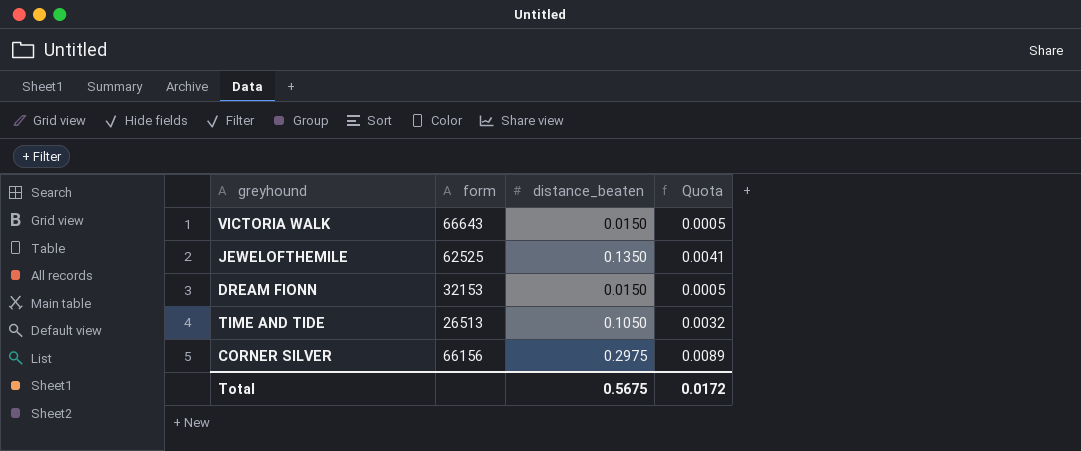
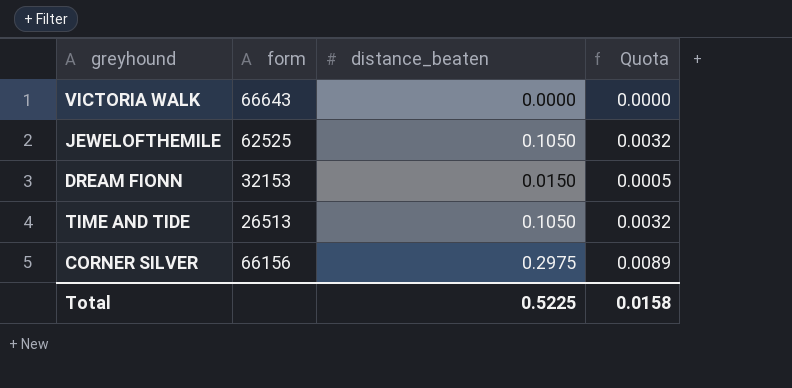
VICTORIA WALK | distance_beaten: 0.0150 -> 0.0000
VICTORIA WALK | Quota: 0.0005 -> 0.0000
JEWELOFTHEMILE | distance_beaten: 0.1350 -> 0.1050
JEWELOFTHEMILE | Quota: 0.0041 -> 0.0032
Total | distance_beaten: 0.5675 -> 0.5225
Total | Quota: 0.0172 -> 0.0158

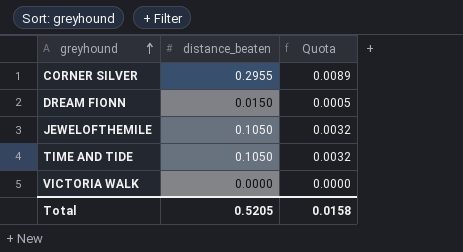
row order: none -> greyhound ascending
column form | position: 2 -> none
CORNER SILVER | distance_beaten: 0.2975 -> 0.2955
Total | distance_beaten: 0.5225 -> 0.5205

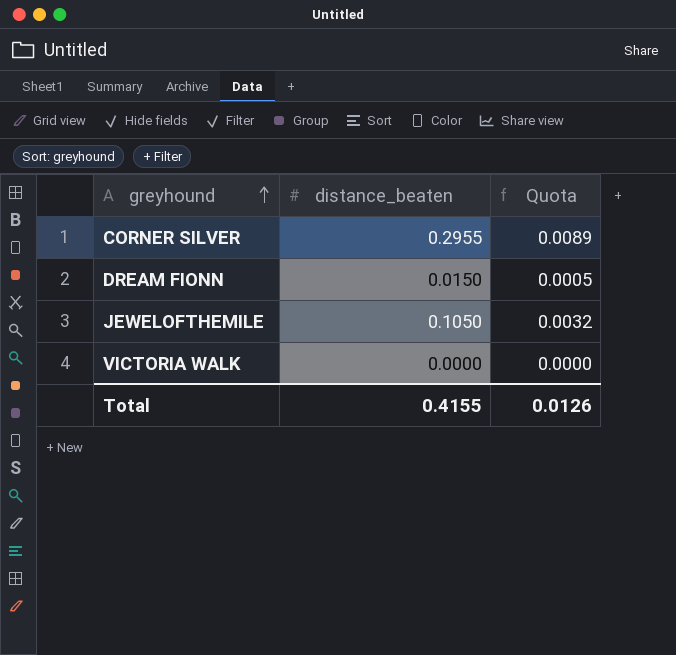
row TIME AND TIDE: 0.1050 | 0.0032 -> none
Total | distance_beaten: 0.5205 -> 0.4155
Total | Quota: 0.0158 -> 0.0126

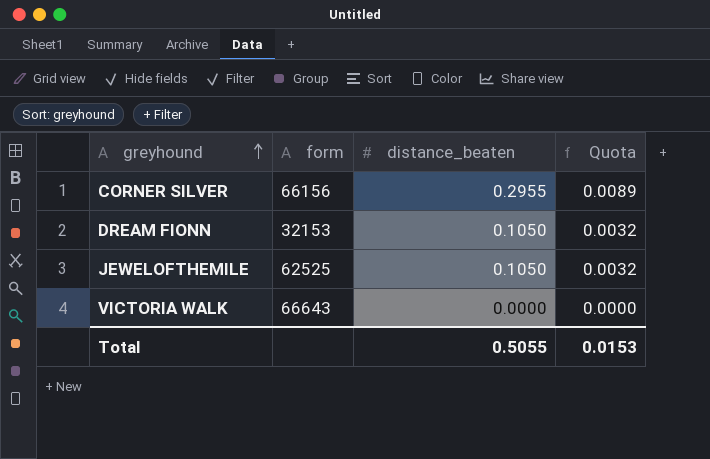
column form | position: none -> 2
DREAM FIONN | distance_beaten: 0.0150 -> 0.1050
DREAM FIONN | Quota: 0.0005 -> 0.0032
Total | distance_beaten: 0.4155 -> 0.5055
Total | Quota: 0.0126 -> 0.0153

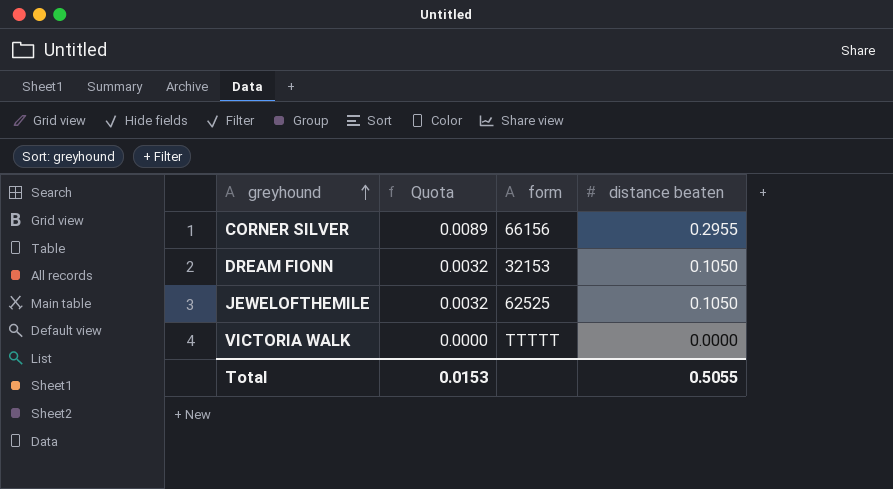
column Quota | position: 4 -> 2
column name: distance_beaten -> distance beaten
VICTORIA WALK | form: 66643 -> TTTTT

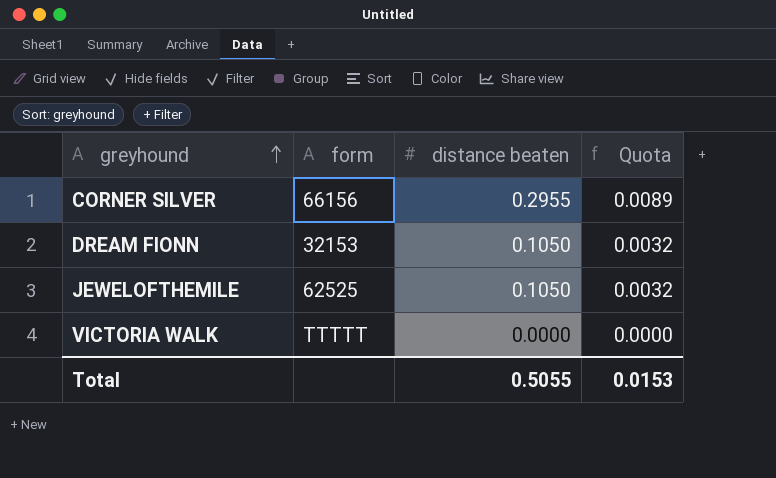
column Quota | position: 2 -> 4

